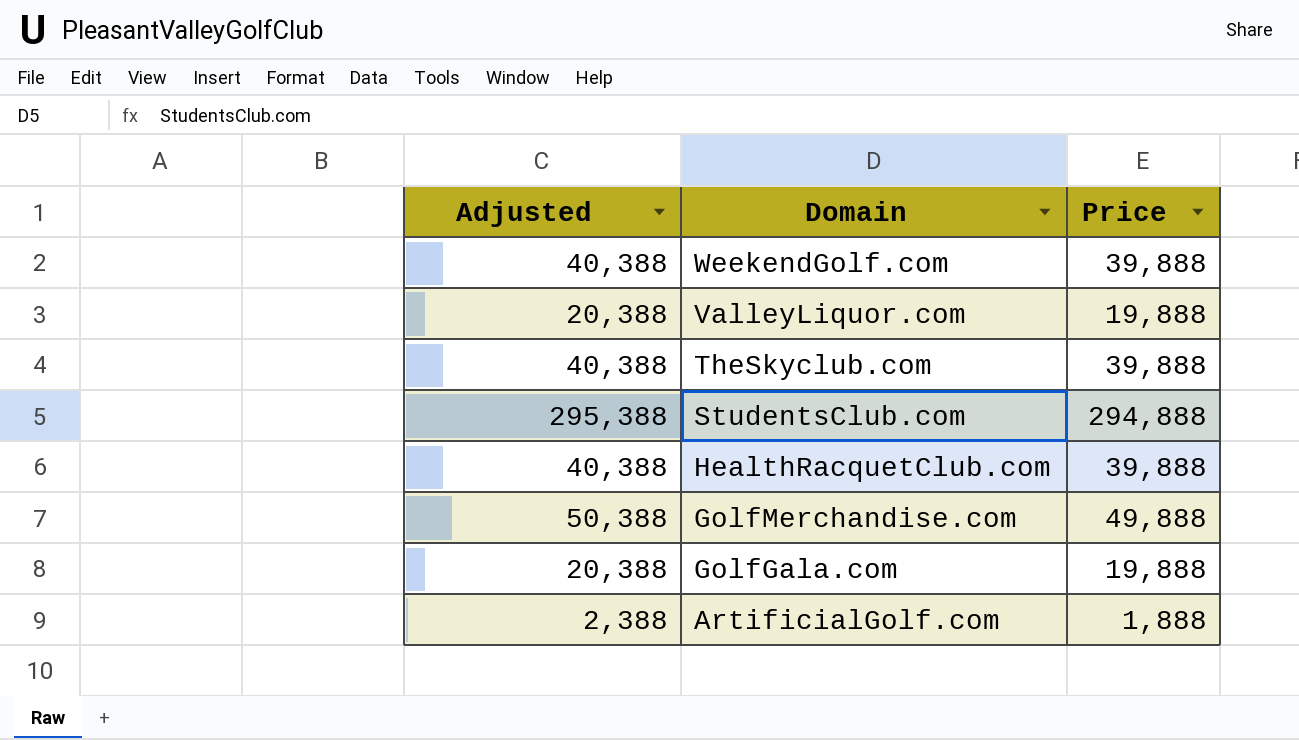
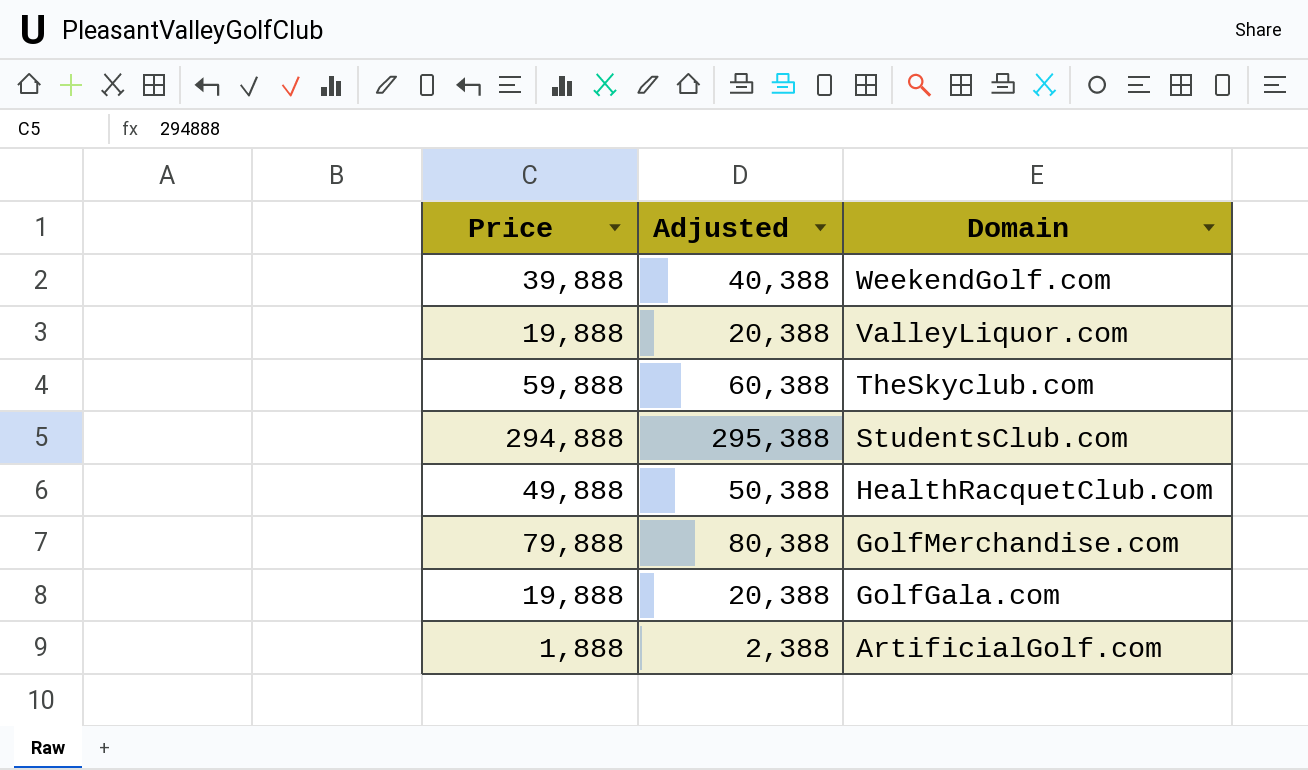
column Price | position: 3 -> 1
TheSkyclub.com | Price: 39,888 -> 59,888
TheSkyclub.com | Adjusted: 40,388 -> 60,388
HealthRacquetClub.com | Price: 39,888 -> 49,888
HealthRacquetClub.com | Adjusted: 40,388 -> 50,388
GolfMerchandise.com | Price: 49,888 -> 79,888
GolfMerchandise.com | Adjusted: 50,388 -> 80,388

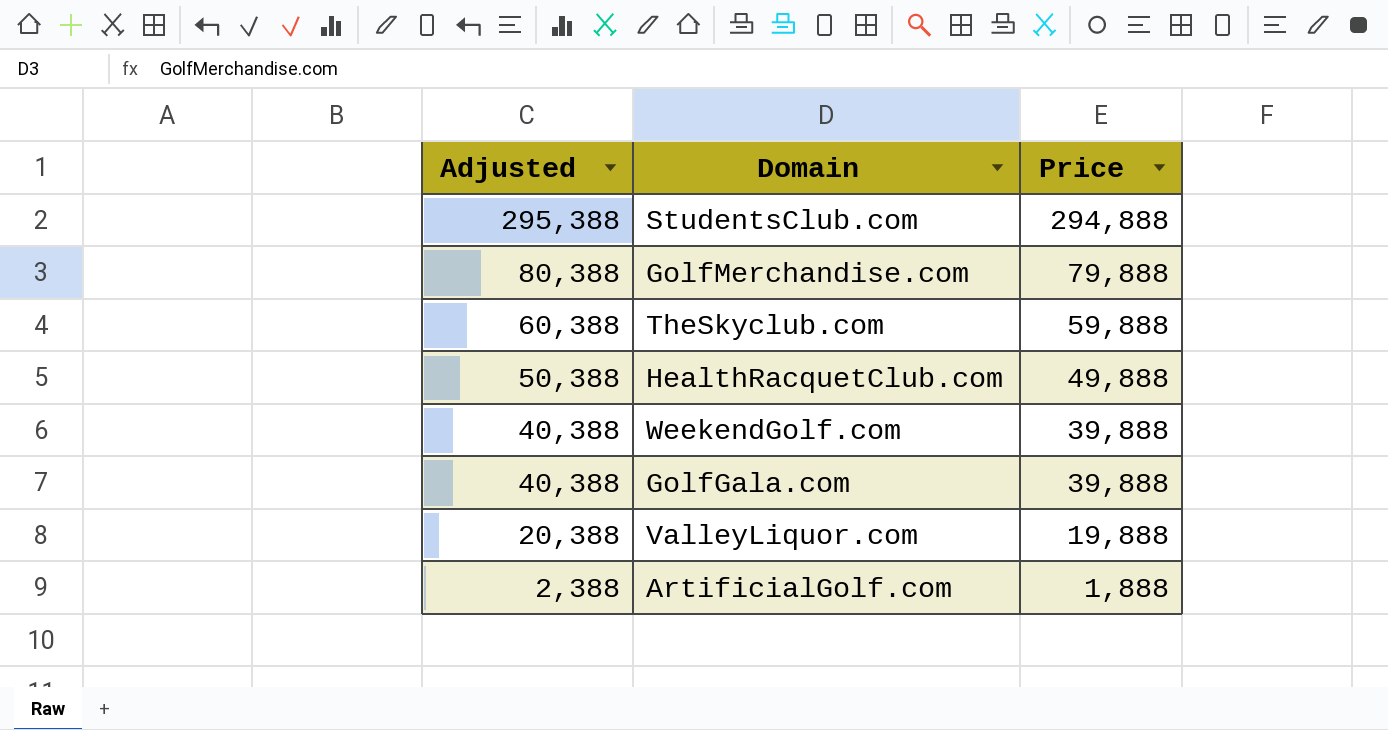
row order: Domain descending -> Adjusted descending
column Price | position: 1 -> 3
GolfGala.com | Adjusted: 20,388 -> 40,388
GolfGala.com | Price: 19,888 -> 39,888

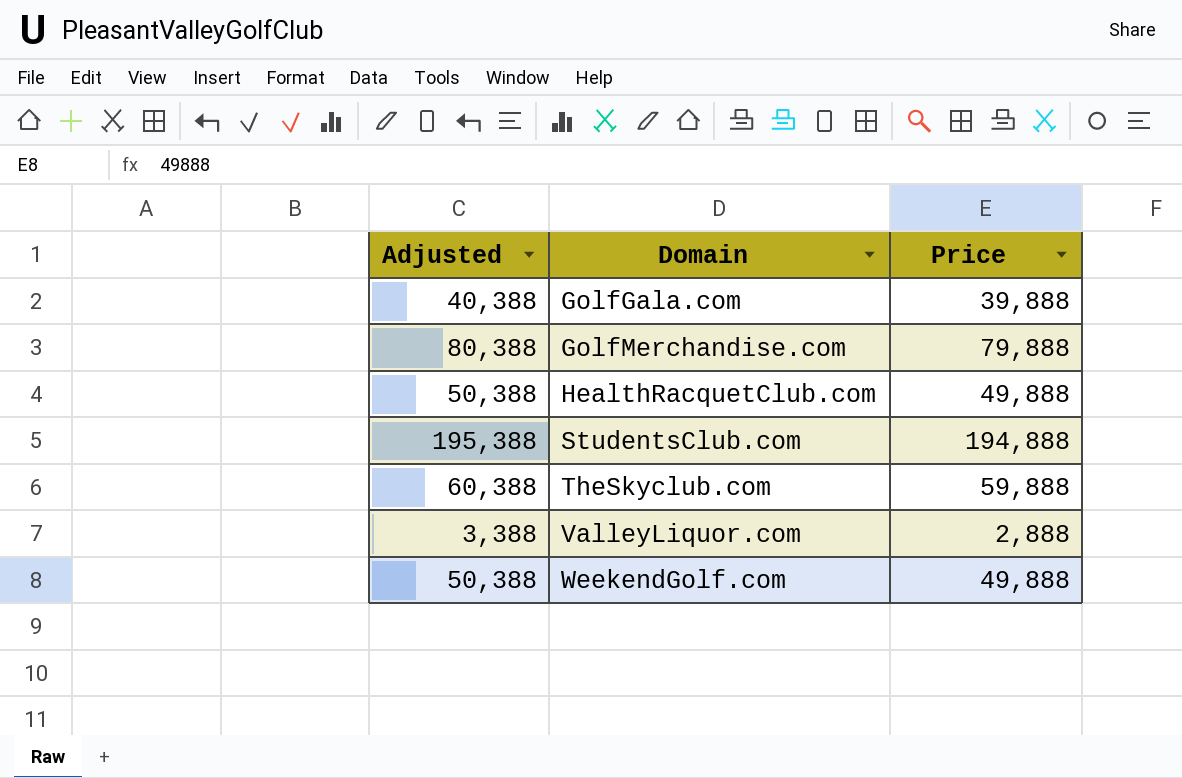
row order: Adjusted descending -> Domain ascending
row ArtificialGolf.com: 2,388 | 1,888 -> none
StudentsClub.com | Adjusted: 295,388 -> 195,388
StudentsClub.com | Price: 294,888 -> 194,888
ValleyLiquor.com | Adjusted: 20,388 -> 3,388
ValleyLiquor.com | Price: 19,888 -> 2,888
WeekendGolf.com | Adjusted: 40,388 -> 50,388
WeekendGolf.com | Price: 39,888 -> 49,888

